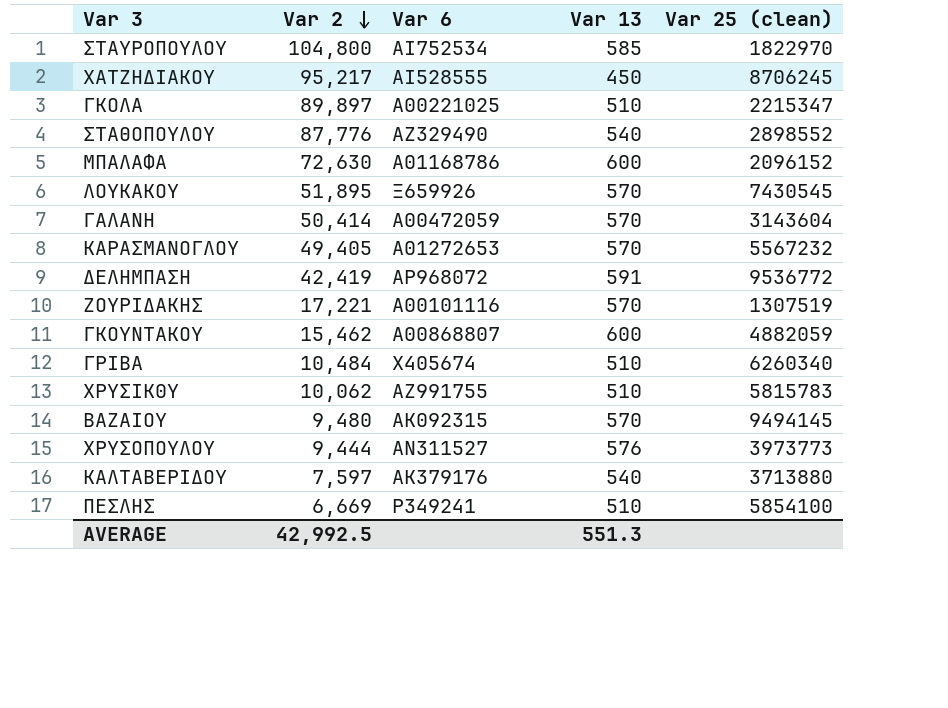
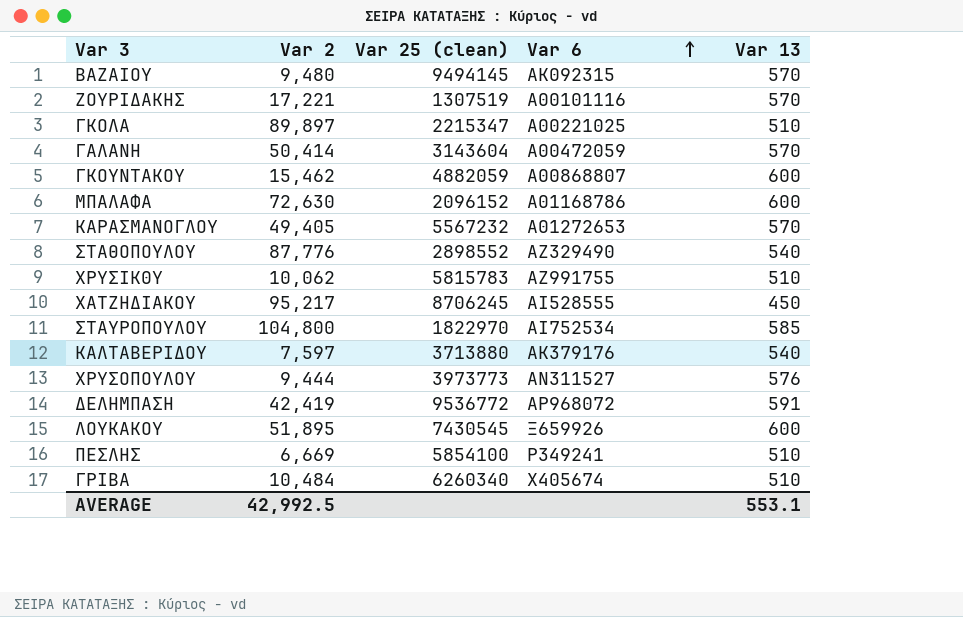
row order: Var 2 descending -> Var 6 ascending
column Var 25 (clean) | position: 5 -> 3
ΛΟΥΚΑΚΟΥ | Var 13: 570 -> 600
AVERAGE | Var 13: 551.3 -> 553.1

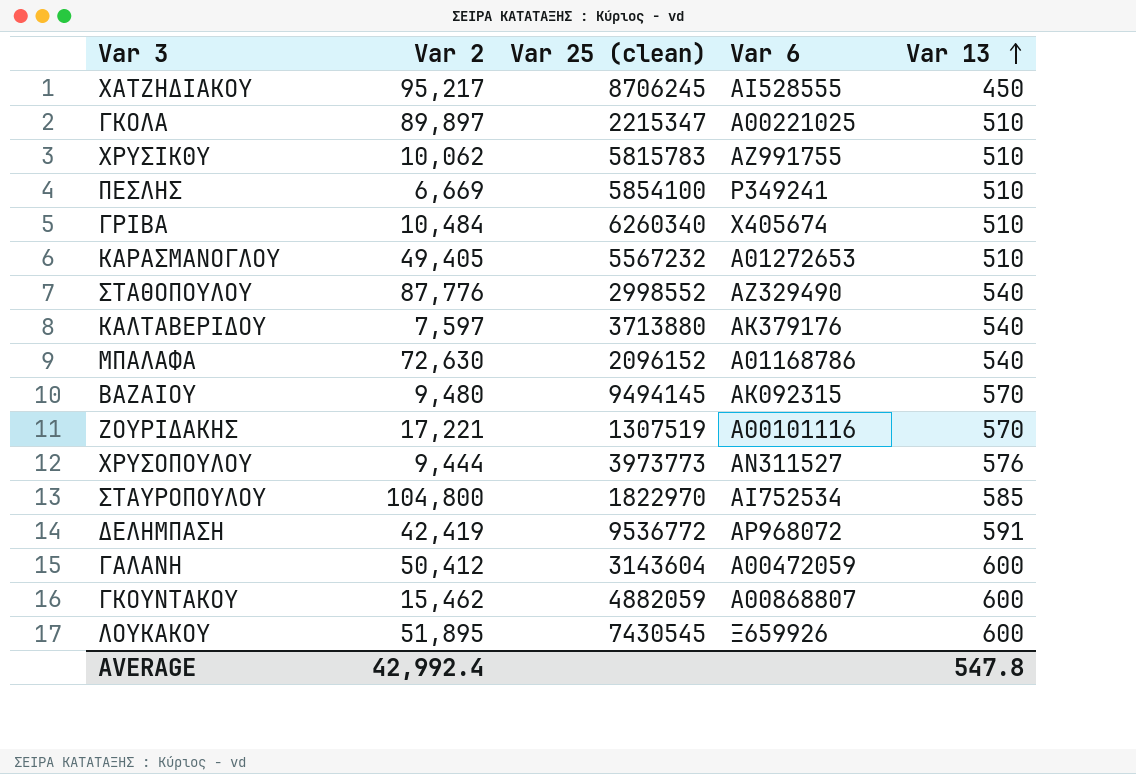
row order: Var 6 ascending -> Var 13 ascending
ΚΑΡΑΣΜΑΝΟΓΛΟΥ | Var 13: 570 -> 510
ΣΤΑΘΟΠΟΥΛΟΥ | Var 25 (clean): 2898552 -> 2998552
ΜΠΑΛΑΦΑ | Var 13: 600 -> 540
ΓΑΛΑΝΗ | Var 2: 50,414 -> 50,412
ΓΑΛΑΝΗ | Var 13: 570 -> 600
AVERAGE | Var 2: 42,992.5 -> 42,992.4
AVERAGE | Var 13: 553.1 -> 547.8

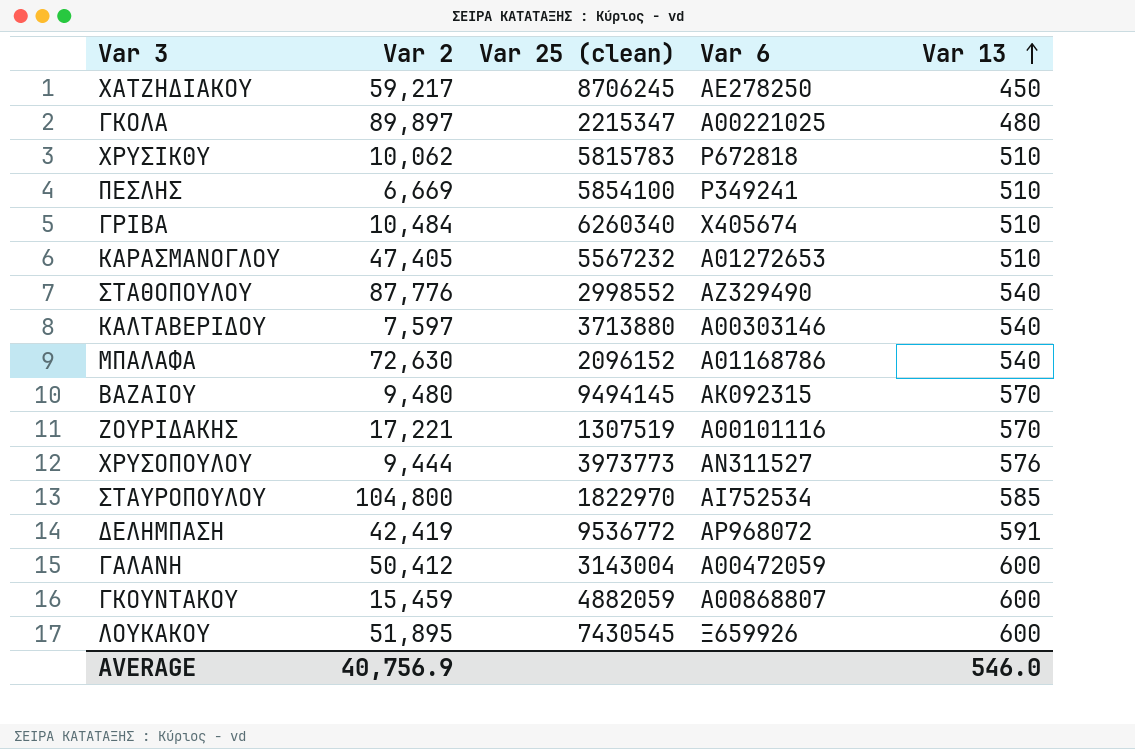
ΧΑΤΖΗΔΙΑΚΟΥ | Var 2: 95,217 -> 59,217
ΧΑΤΖΗΔΙΑΚΟΥ | Var 6: ΑΙ528555 -> ΑΕ278250
ΓΚΟΛΑ | Var 13: 510 -> 480
ΧΡΥΣΙΚ0Υ | Var 6: ΑΖ991755 -> Ρ672818
ΚΑΡΑΣΜΑΝΟΓΛΟΥ | Var 2: 49,405 -> 47,405
ΚΑΛΤΑΒΕΡΙΔΟΥ | Var 6: ΑΚ379176 -> Α00303146
ΓΑΛΑΝΗ | Var 25 (clean): 3143604 -> 3143004
ΓΚΟΥΝΤΑΚΟΥ | Var 2: 15,462 -> 15,459
AVERAGE | Var 2: 42,992.4 -> 40,756.9
AVERAGE | Var 13: 547.8 -> 546.0

